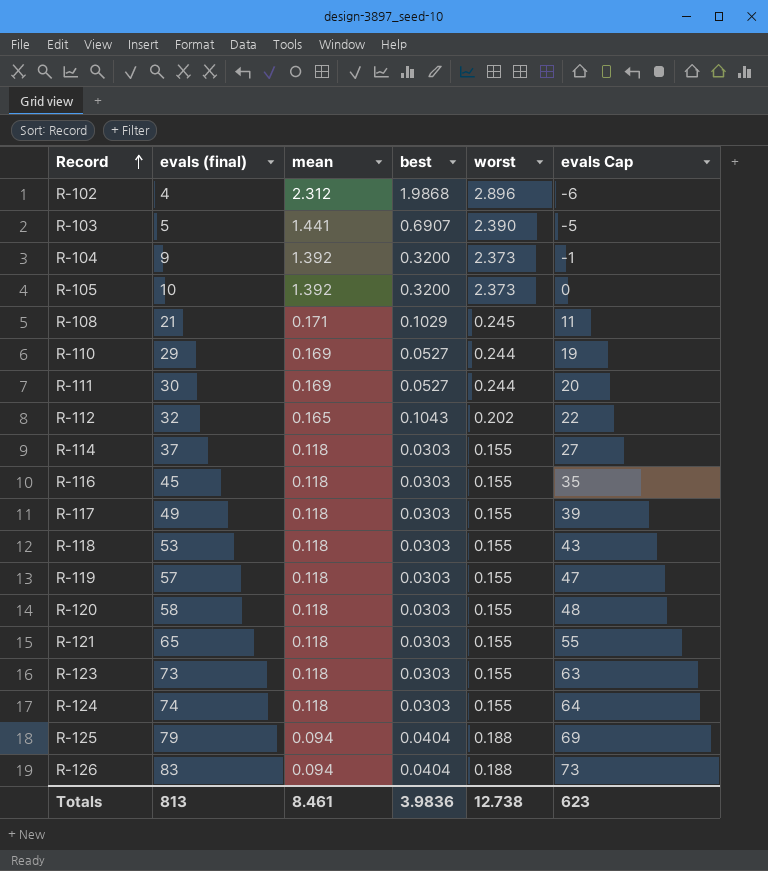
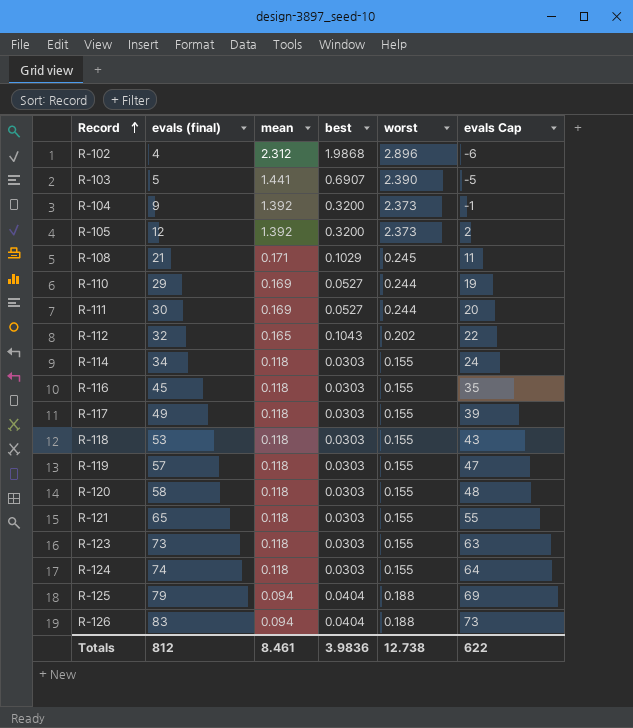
R-105 | evals (final): 10 -> 12
R-105 | evals Cap: 0 -> 2
R-114 | evals (final): 37 -> 34
R-114 | evals Cap: 27 -> 24
Totals | evals (final): 813 -> 812
Totals | evals Cap: 623 -> 622

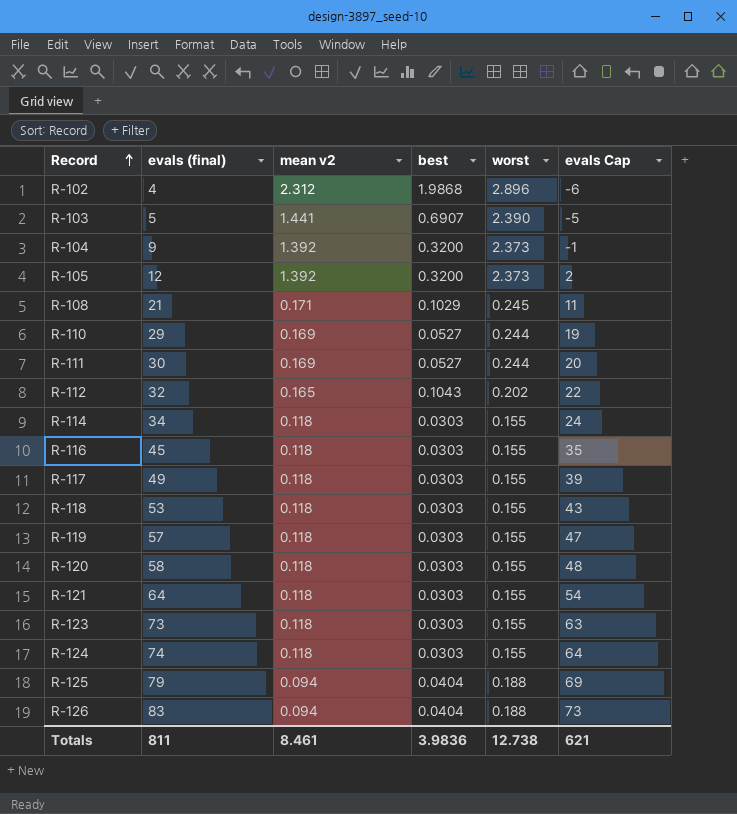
column name: mean -> mean v2
R-121 | evals (final): 65 -> 64
R-121 | evals Cap: 55 -> 54
Totals | evals (final): 812 -> 811
Totals | evals Cap: 622 -> 621

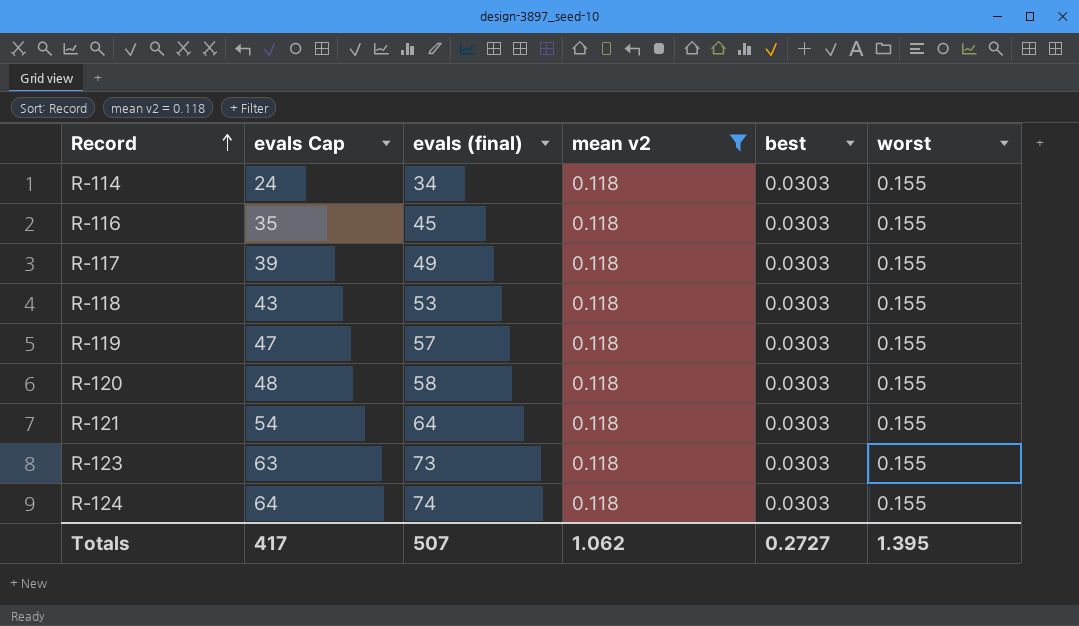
filter: none -> mean v2 = 0.118
column evals Cap | position: 6 -> 2
Totals | evals Cap: 621 -> 417
Totals | evals (final): 811 -> 507
Totals | mean v2: 8.461 -> 1.062
Totals | best: 3.9836 -> 0.2727
Totals | worst: 12.738 -> 1.395

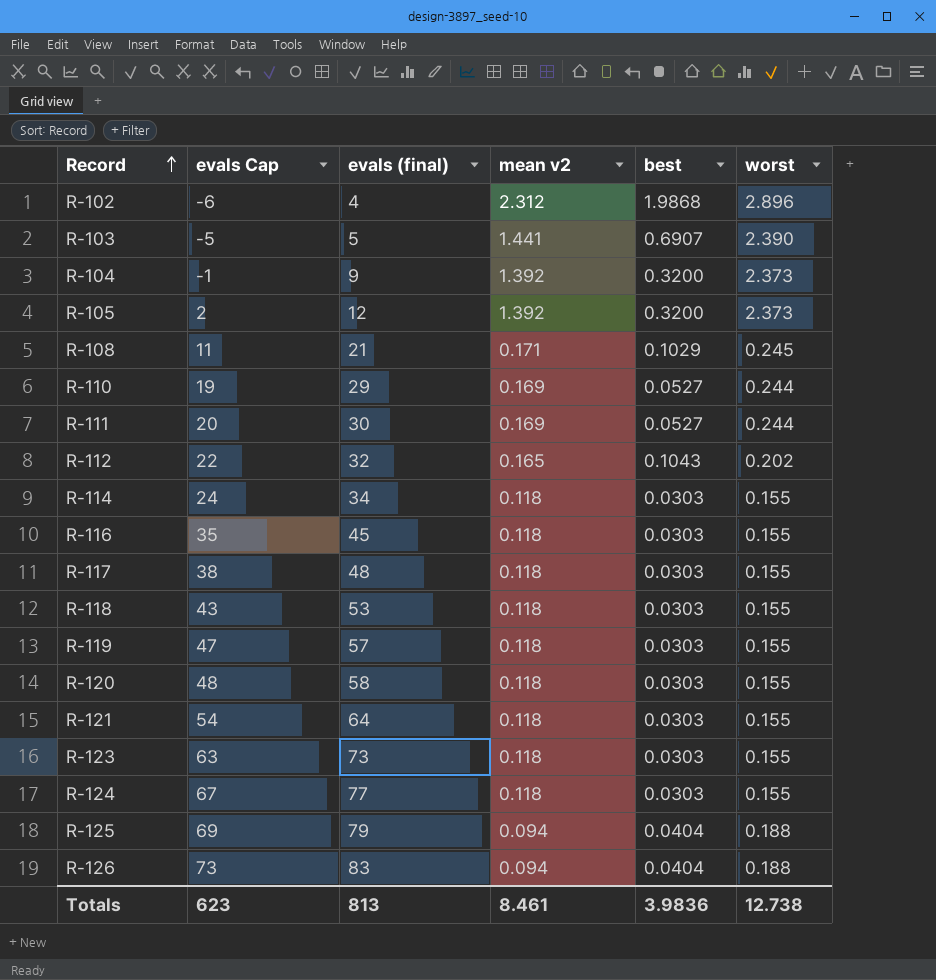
filter: mean v2 = 0.118 -> none
R-117 | evals Cap: 39 -> 38
R-117 | evals (final): 49 -> 48
R-124 | evals Cap: 64 -> 67
R-124 | evals (final): 74 -> 77
Totals | evals Cap: 417 -> 623
Totals | evals (final): 507 -> 813
Totals | mean v2: 1.062 -> 8.461
Totals | best: 0.2727 -> 3.9836
Totals | worst: 1.395 -> 12.738

